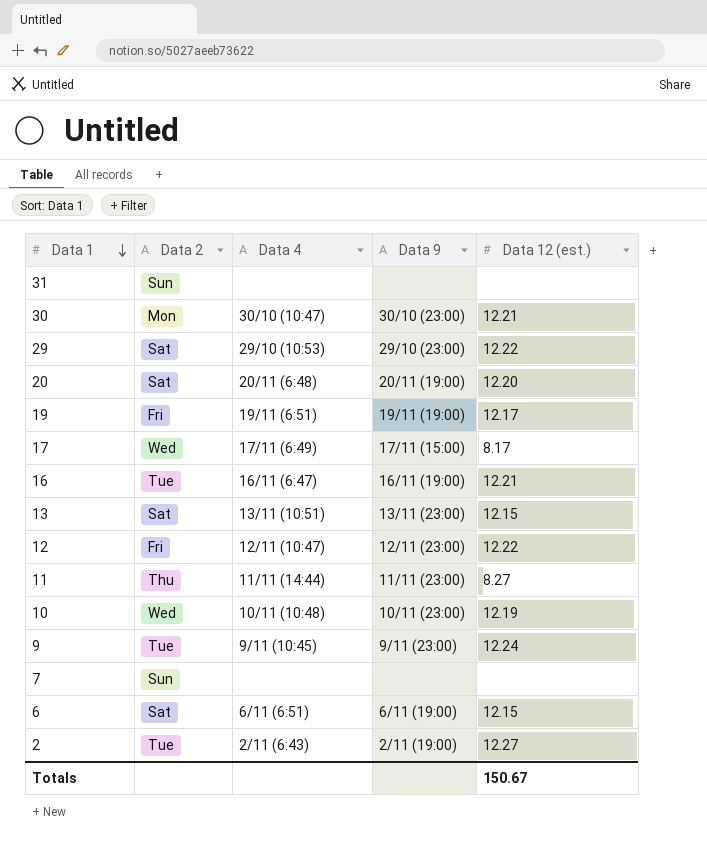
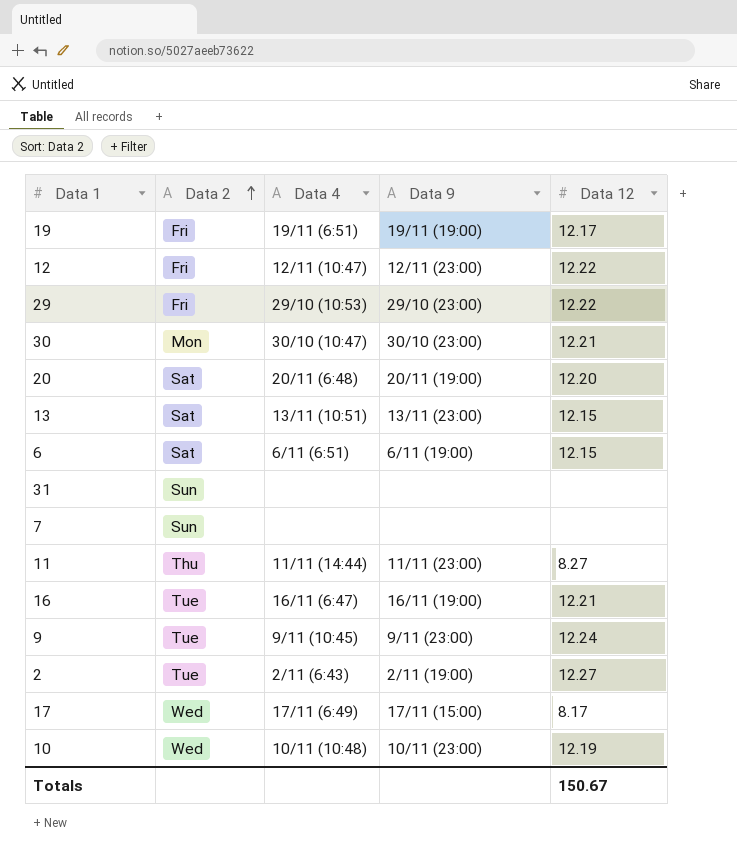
row order: Data 1 descending -> Data 2 ascending
column name: Data 12 (est.) -> Data 12
29 | Data 2: Sat -> Fri

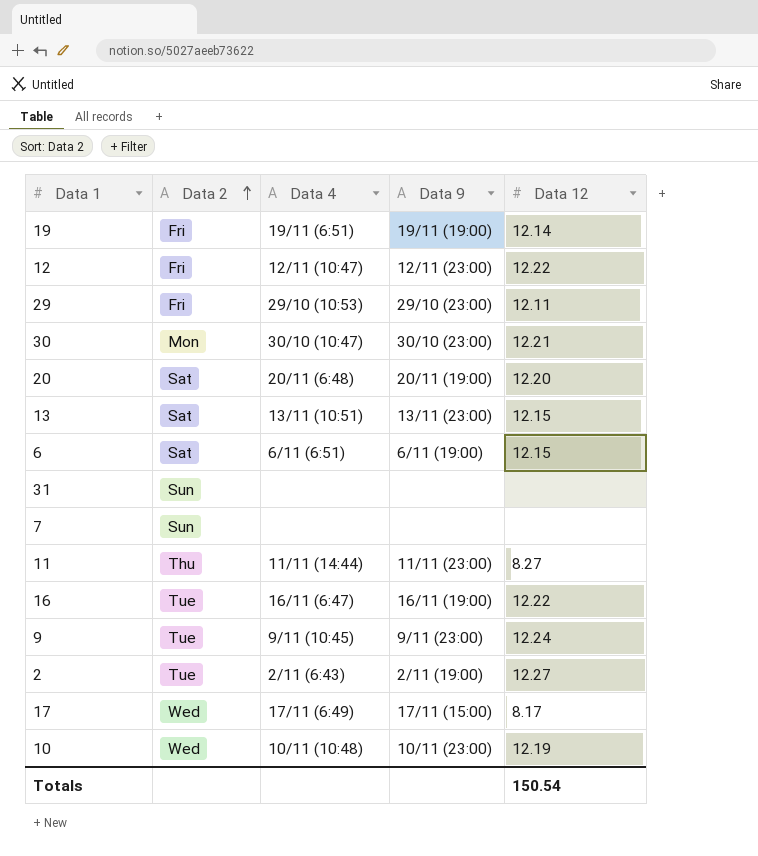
19 | Data 12: 12.17 -> 12.14
29 | Data 12: 12.22 -> 12.11
16 | Data 12: 12.21 -> 12.22
Totals | Data 12: 150.67 -> 150.54

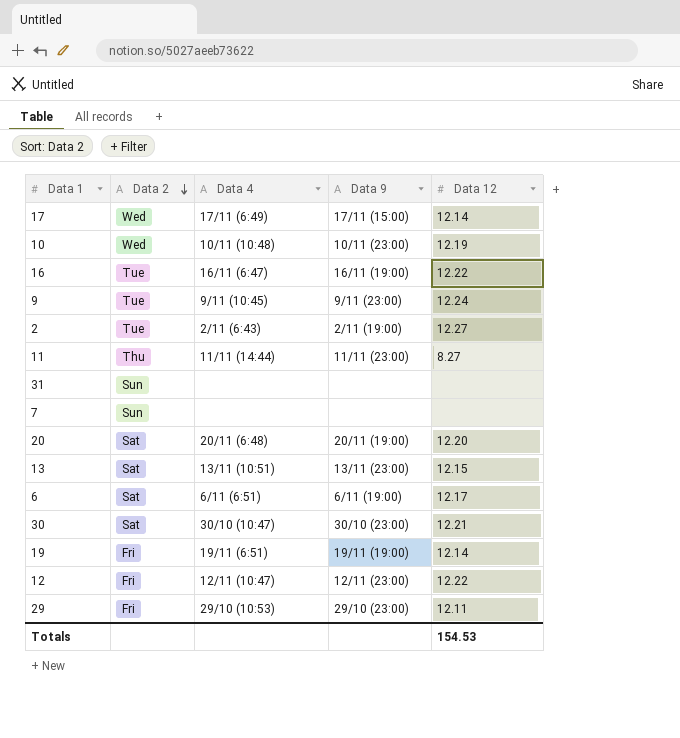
row order: Data 2 ascending -> Data 2 descending
17 | Data 12: 8.17 -> 12.14
6 | Data 12: 12.15 -> 12.17
30 | Data 2: Mon -> Sat
Totals | Data 12: 150.54 -> 154.53

